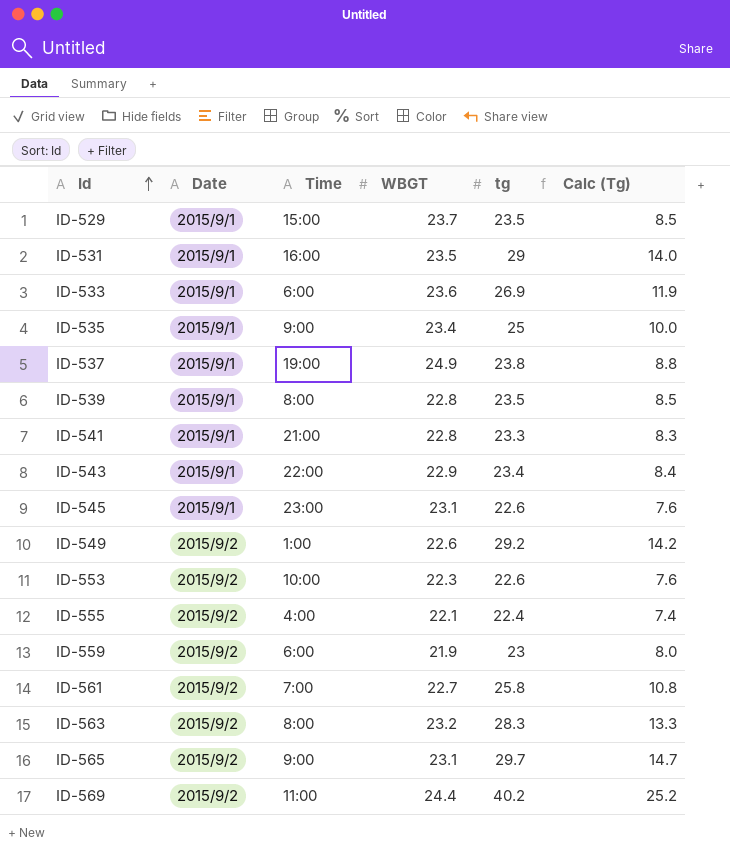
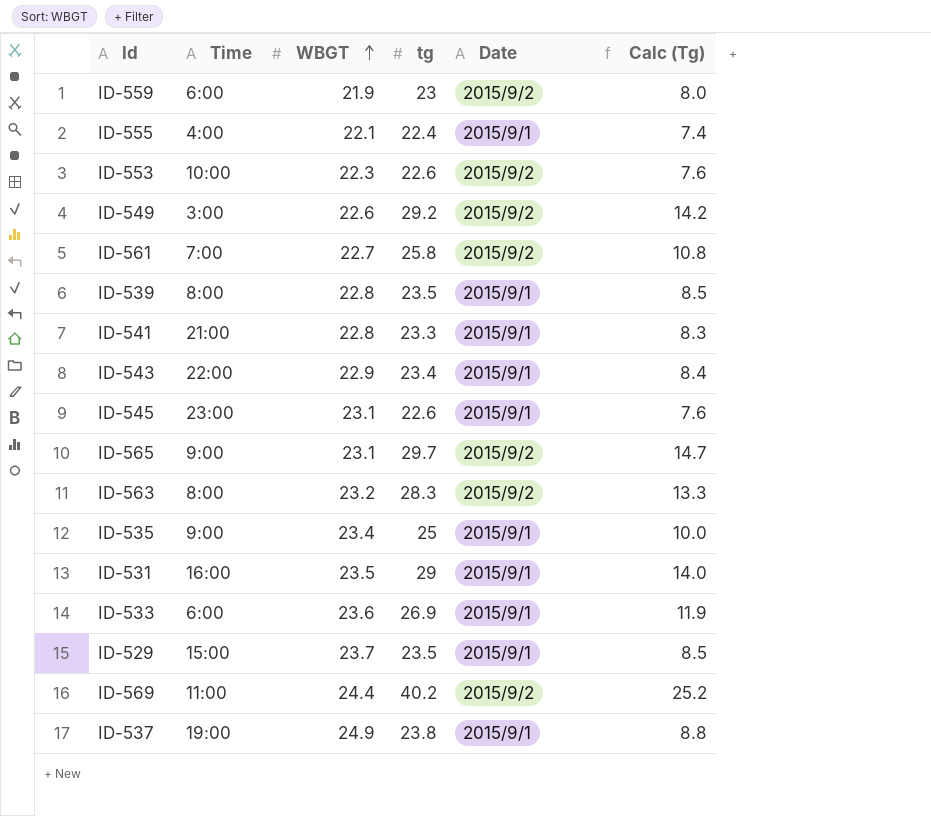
row order: Id ascending -> WBGT ascending
column Date | position: 2 -> 5
ID-555 | Date: 2015/9/2 -> 2015/9/1
ID-549 | Time: 1:00 -> 3:00

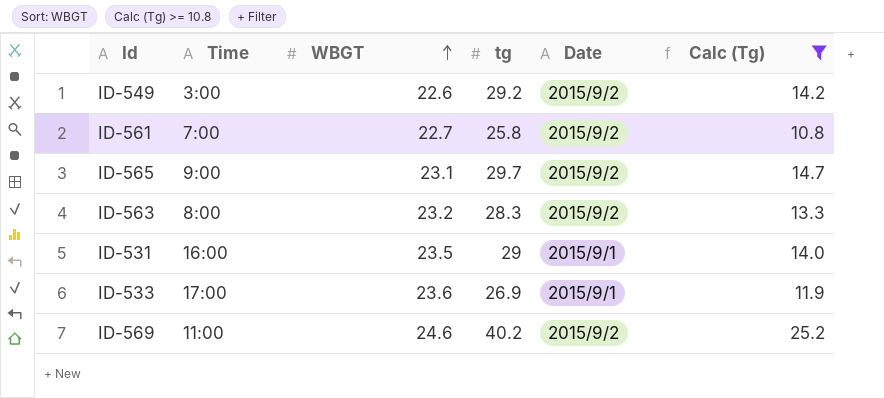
filter: none -> Calc (Tg) >= 10.8
ID-533 | Time: 6:00 -> 17:00
ID-569 | WBGT: 24.4 -> 24.6

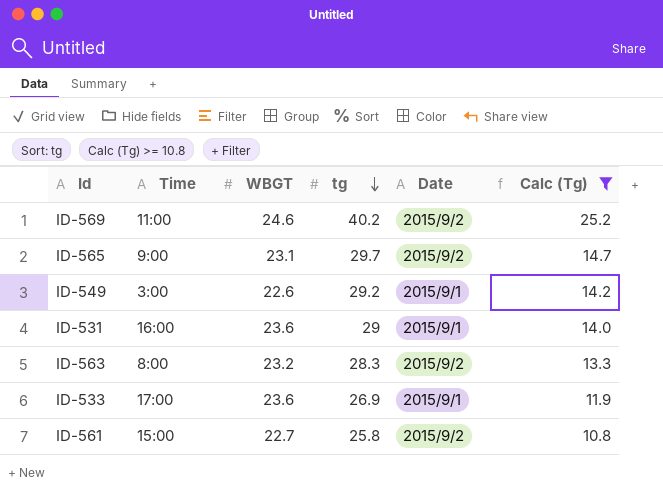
row order: WBGT ascending -> tg descending
ID-549 | Date: 2015/9/2 -> 2015/9/1
ID-531 | WBGT: 23.5 -> 23.6
ID-561 | Time: 7:00 -> 15:00

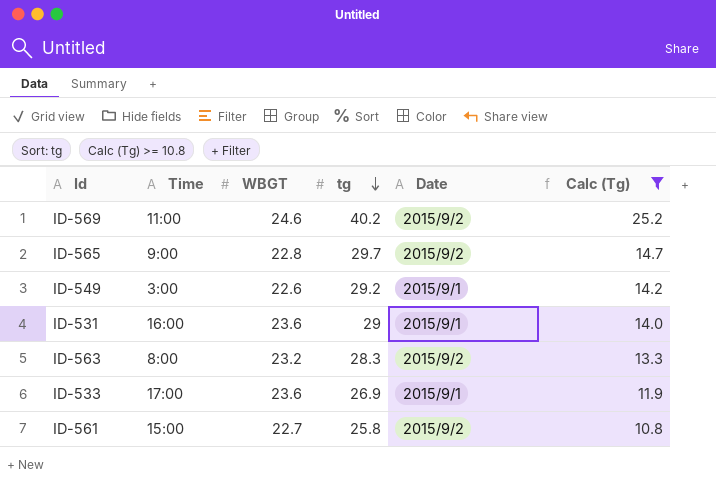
ID-565 | WBGT: 23.1 -> 22.8

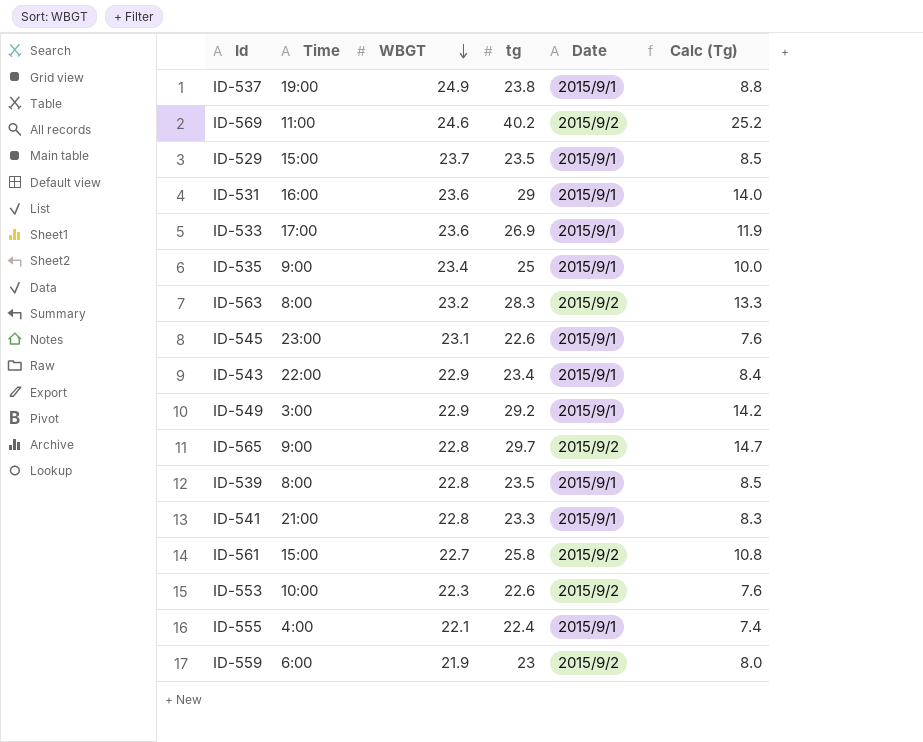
filter: Calc (Tg) >= 10.8 -> none
row order: tg descending -> WBGT descending
ID-549 | WBGT: 22.6 -> 22.9

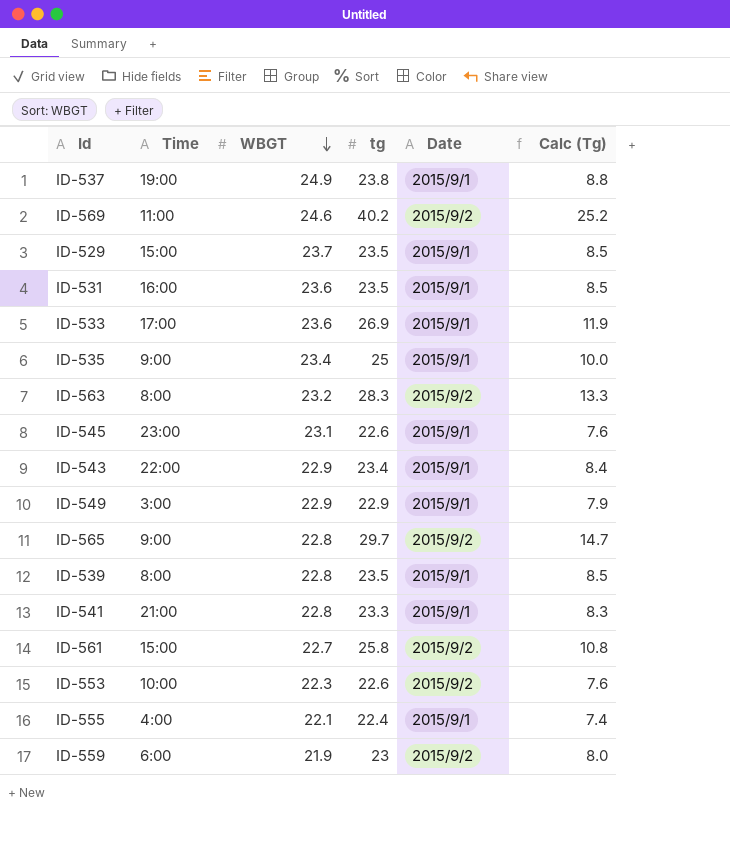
ID-531 | tg: 29 -> 23.5
ID-531 | Calc (Tg): 14.0 -> 8.5
ID-549 | tg: 29.2 -> 22.9
ID-549 | Calc (Tg): 14.2 -> 7.9

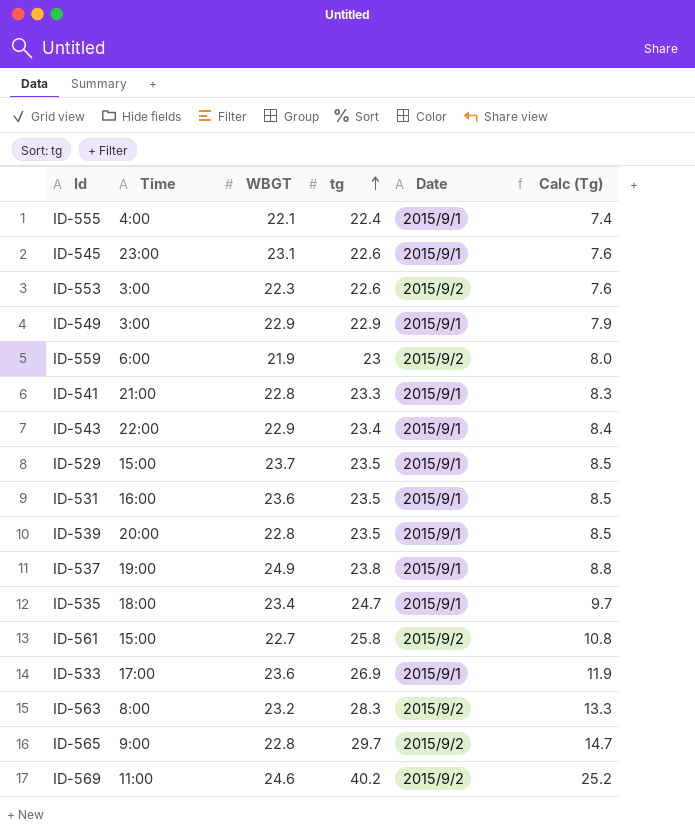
row order: WBGT descending -> tg ascending
ID-553 | Time: 10:00 -> 3:00
ID-539 | Time: 8:00 -> 20:00
ID-535 | Time: 9:00 -> 18:00
ID-535 | tg: 25 -> 24.7
ID-535 | Calc (Tg): 10.0 -> 9.7

